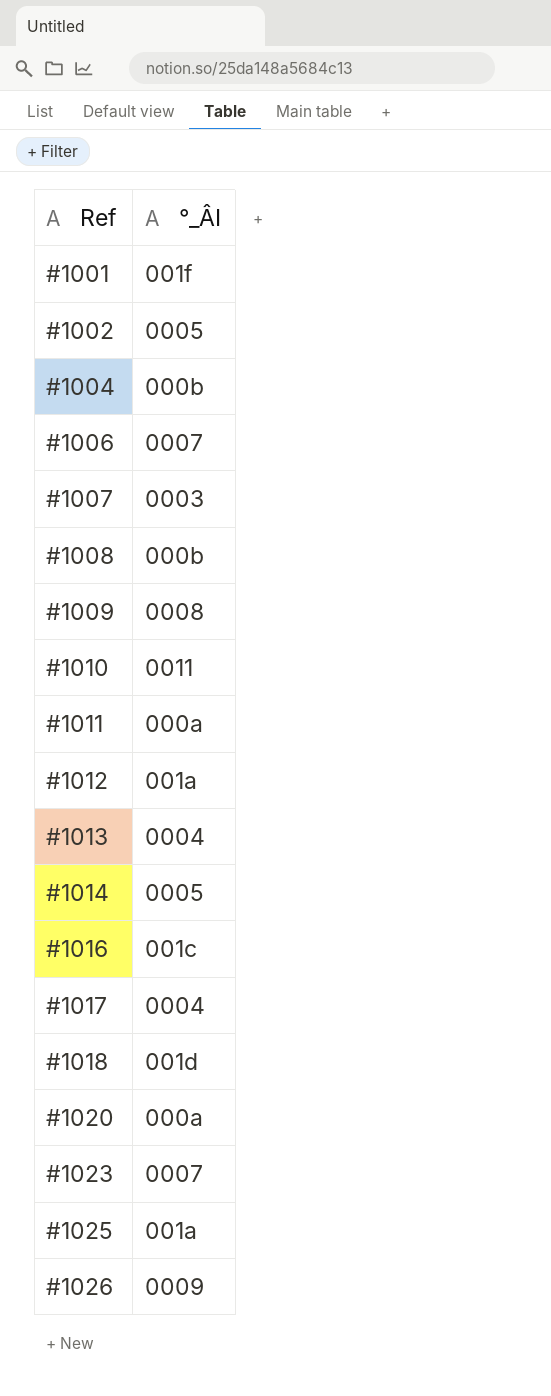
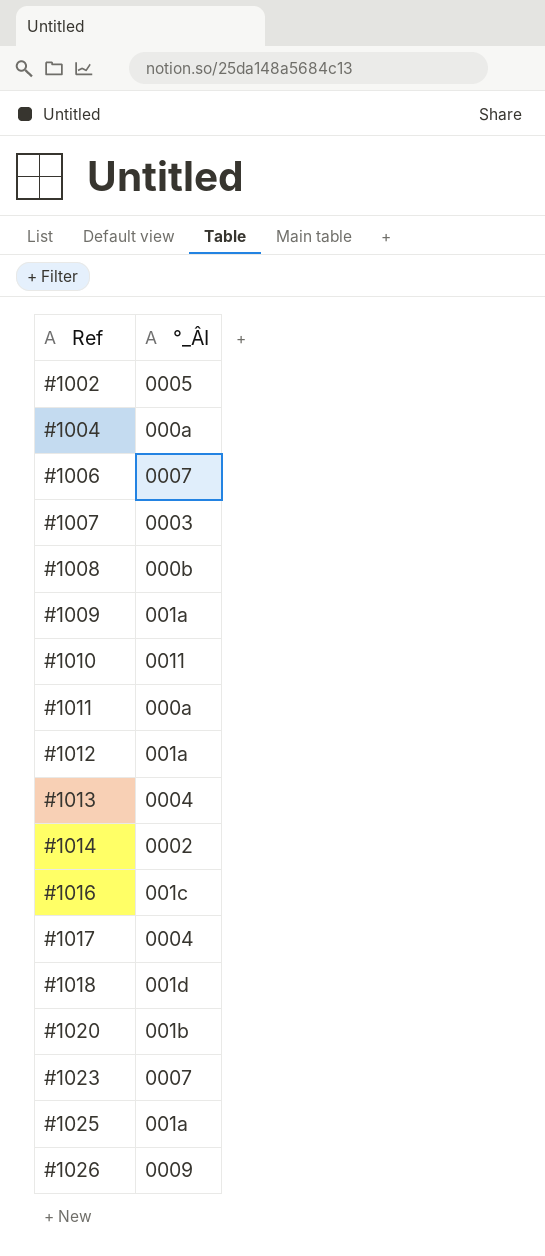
row #1001: 001f -> none
#1004 | °_ÂI: 000b -> 000a
#1009 | °_ÂI: 0008 -> 001a
#1014 | °_ÂI: 0005 -> 0002
#1020 | °_ÂI: 000a -> 001b

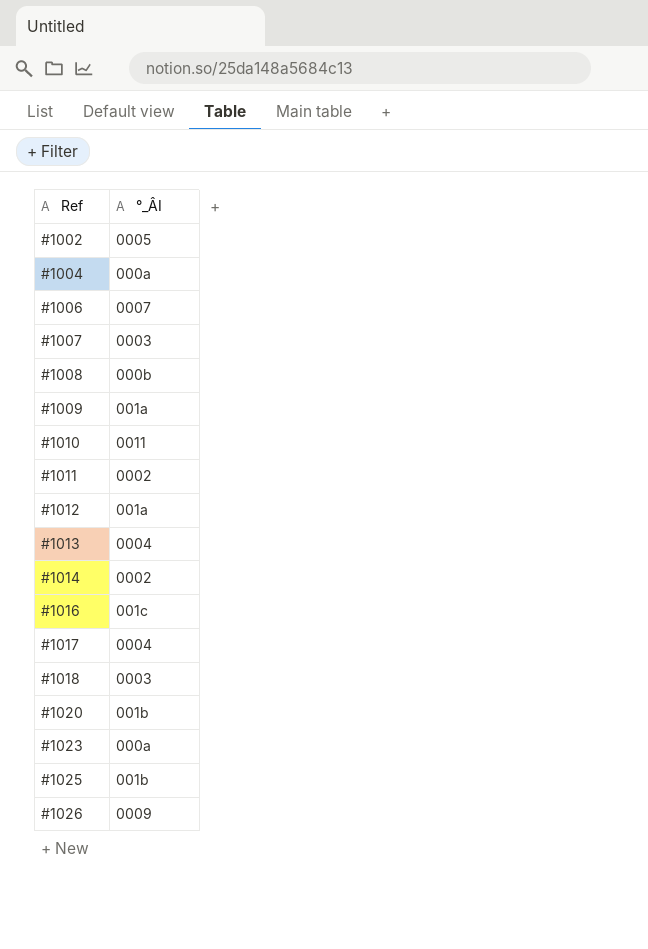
#1011 | °_ÂI: 000a -> 0002
#1018 | °_ÂI: 001d -> 0003
#1023 | °_ÂI: 0007 -> 000a
#1025 | °_ÂI: 001a -> 001b

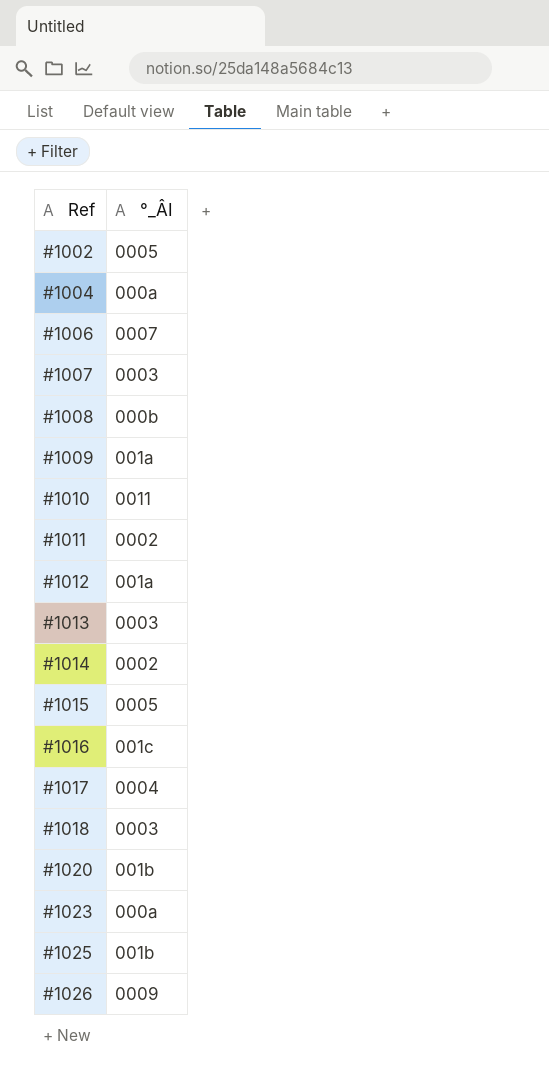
#1013 | °_ÂI: 0004 -> 0003
row #1015: none -> 0005

